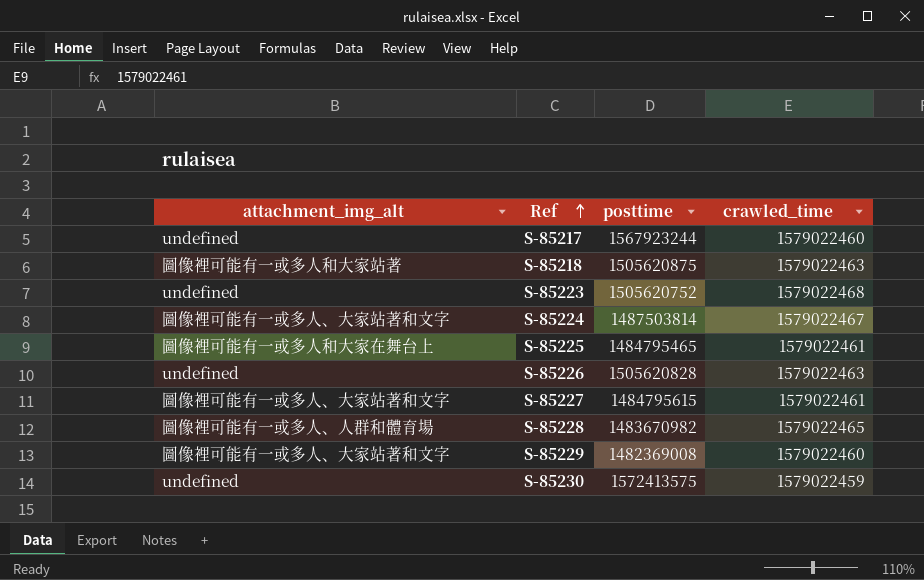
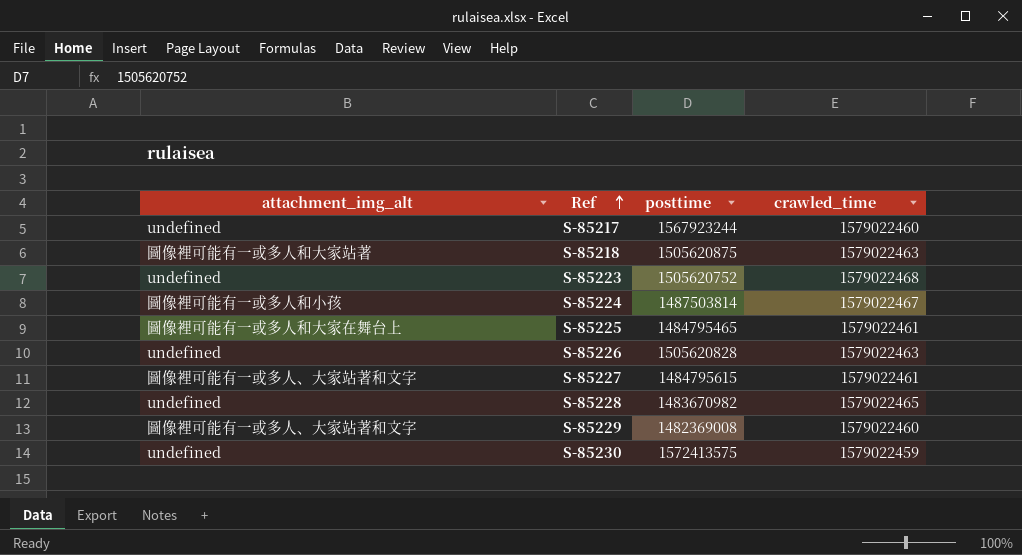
S-85224 | attachment_img_alt: 圖像裡可能有一或多人、大家站著和文字 -> 圖像裡可能有一或多人和小孩
S-85228 | attachment_img_alt: 圖像裡可能有一或多人、人群和體育場 -> undefined

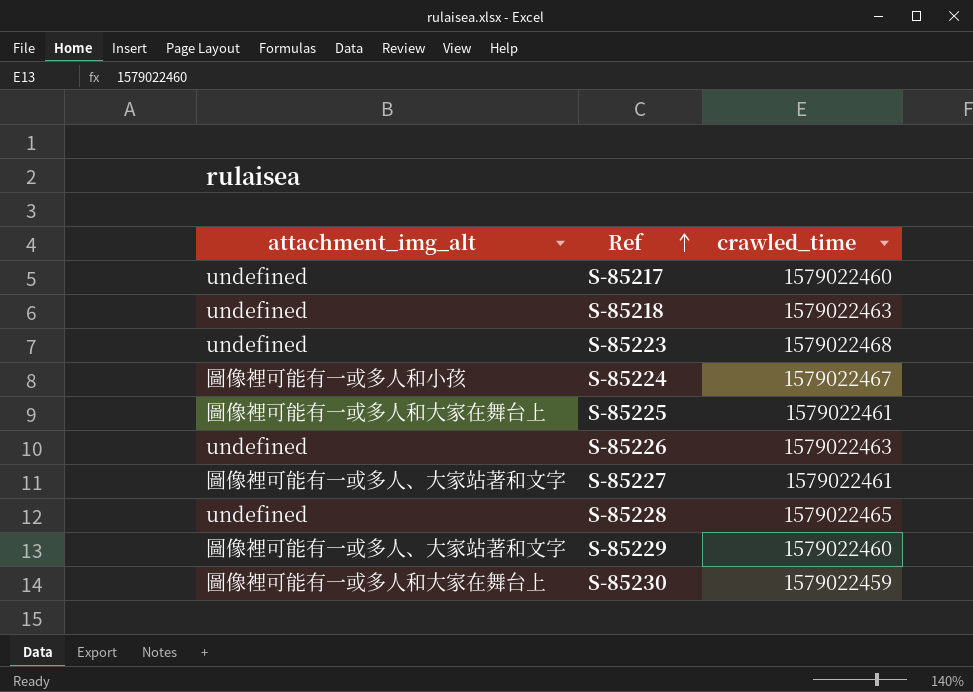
column posttime | position: 3 -> none
S-85218 | attachment_img_alt: 圖像裡可能有一或多人和大家站著 -> undefined
S-85230 | attachment_img_alt: undefined -> 圖像裡可能有一或多人和大家在舞台上

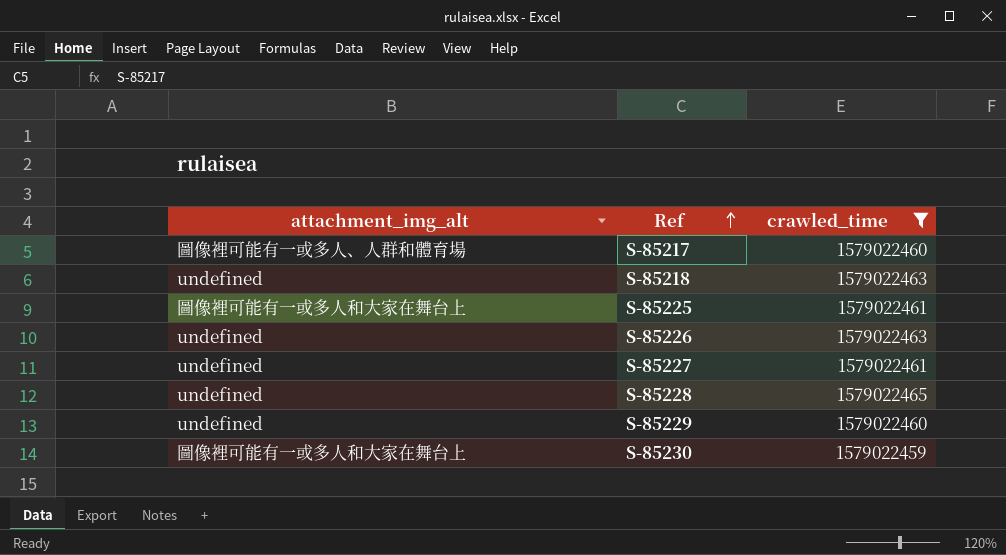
filter: none -> crawled_time <= 1579022465
S-85217 | attachment_img_alt: undefined -> 圖像裡可能有一或多人、人群和體育場
S-85227 | attachment_img_alt: 圖像裡可能有一或多人、大家站著和文字 -> undefined
S-85229 | attachment_img_alt: 圖像裡可能有一或多人、大家站著和文字 -> undefined

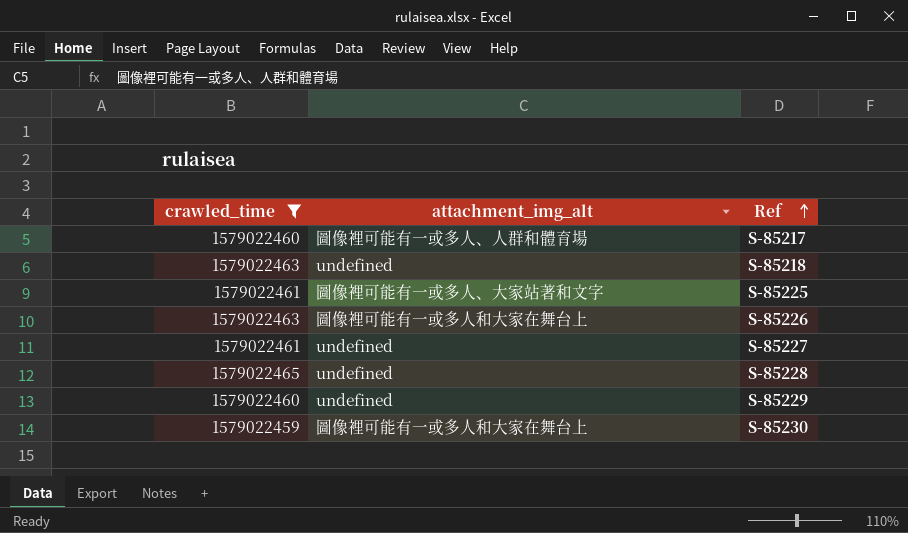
column crawled_time | position: 3 -> 1
S-85225 | attachment_img_alt: 圖像裡可能有一或多人和大家在舞台上 -> 圖像裡可能有一或多人、大家站著和文字
S-85226 | attachment_img_alt: undefined -> 圖像裡可能有一或多人和大家在舞台上

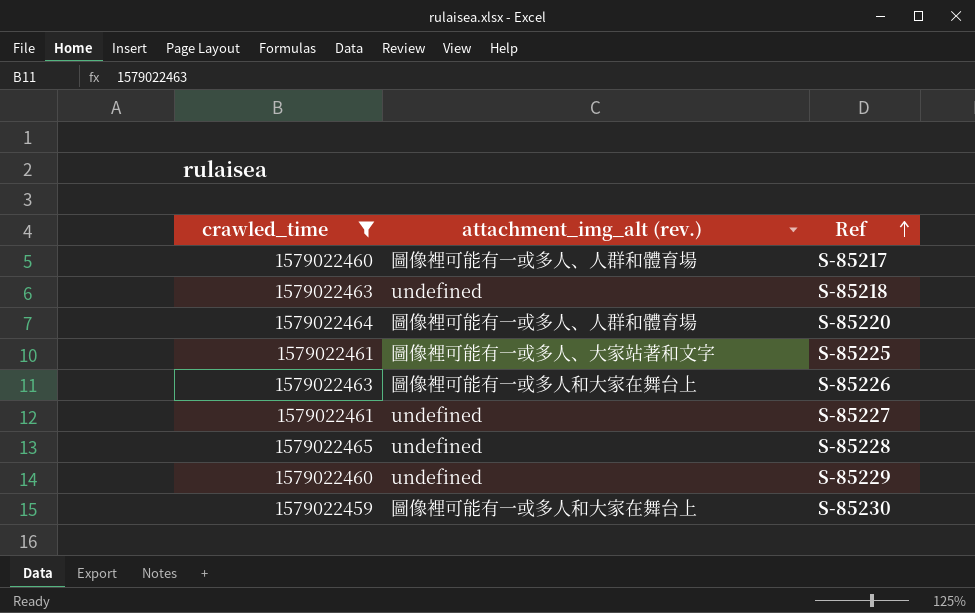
column name: attachment_img_alt -> attachment_img_alt (rev.)
row S-85220: none -> 1579022464 | 圖像裡可能有一或多人、人群和體育場

